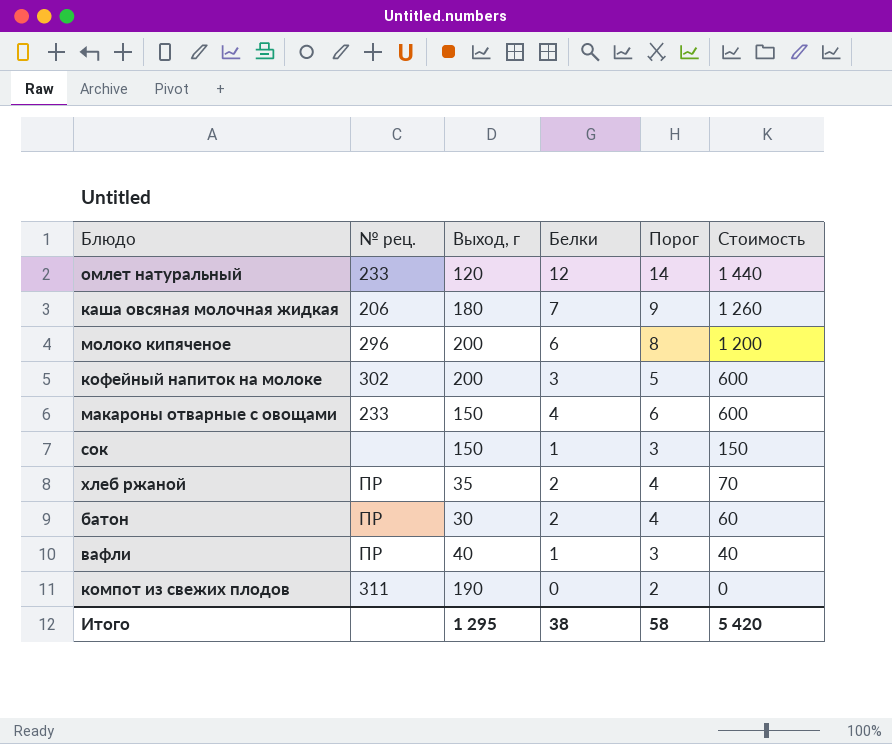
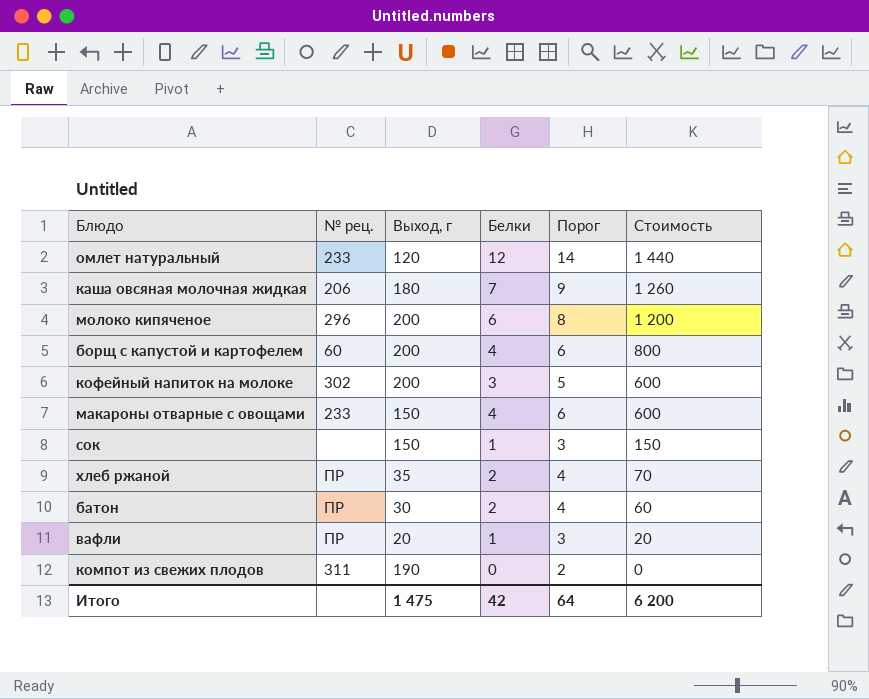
row борщ с капустой и картофелем: none -> 60 | 200 | 4 | 6 | 800
вафли | Выход, г: 40 -> 20
вафли | Стоимость: 40 -> 20
Итого | Выход, г: 1 295 -> 1 475
Итого | Белки: 38 -> 42
Итого | Порог: 58 -> 64
Итого | Стоимость: 5 420 -> 6 200

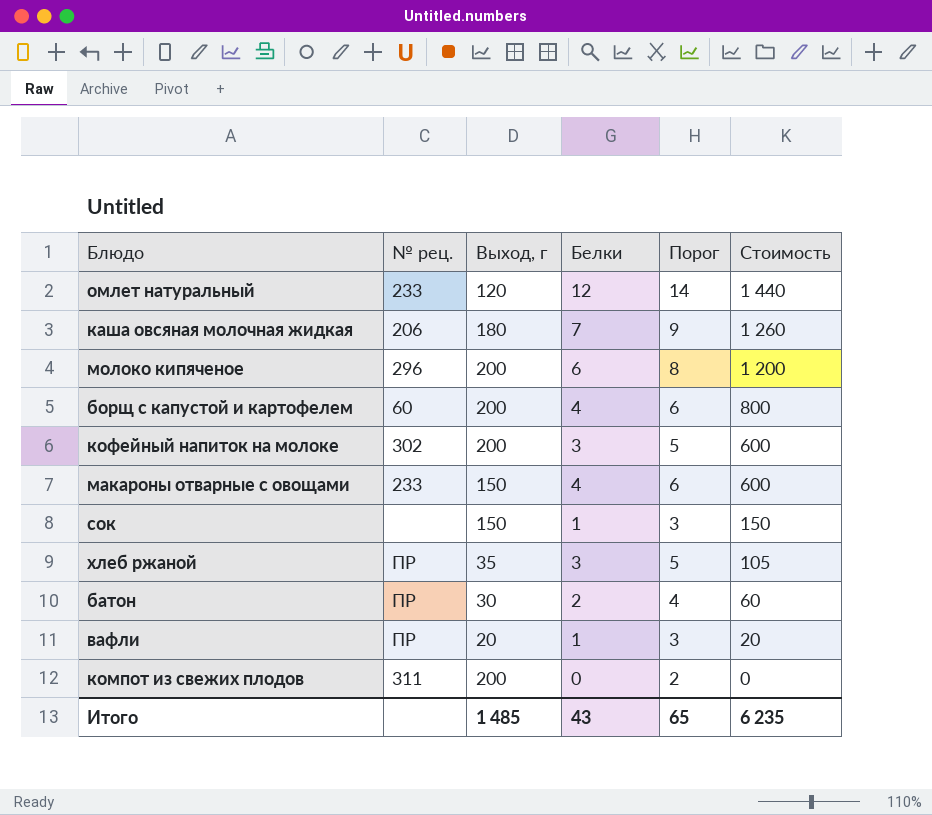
хлеб ржаной | Белки: 2 -> 3
хлеб ржаной | Порог: 4 -> 5
хлеб ржаной | Стоимость: 70 -> 105
компот из свежих плодов | Выход, г: 190 -> 200
Итого | Выход, г: 1 475 -> 1 485
Итого | Белки: 42 -> 43
Итого | Порог: 64 -> 65
Итого | Стоимость: 6 200 -> 6 235

